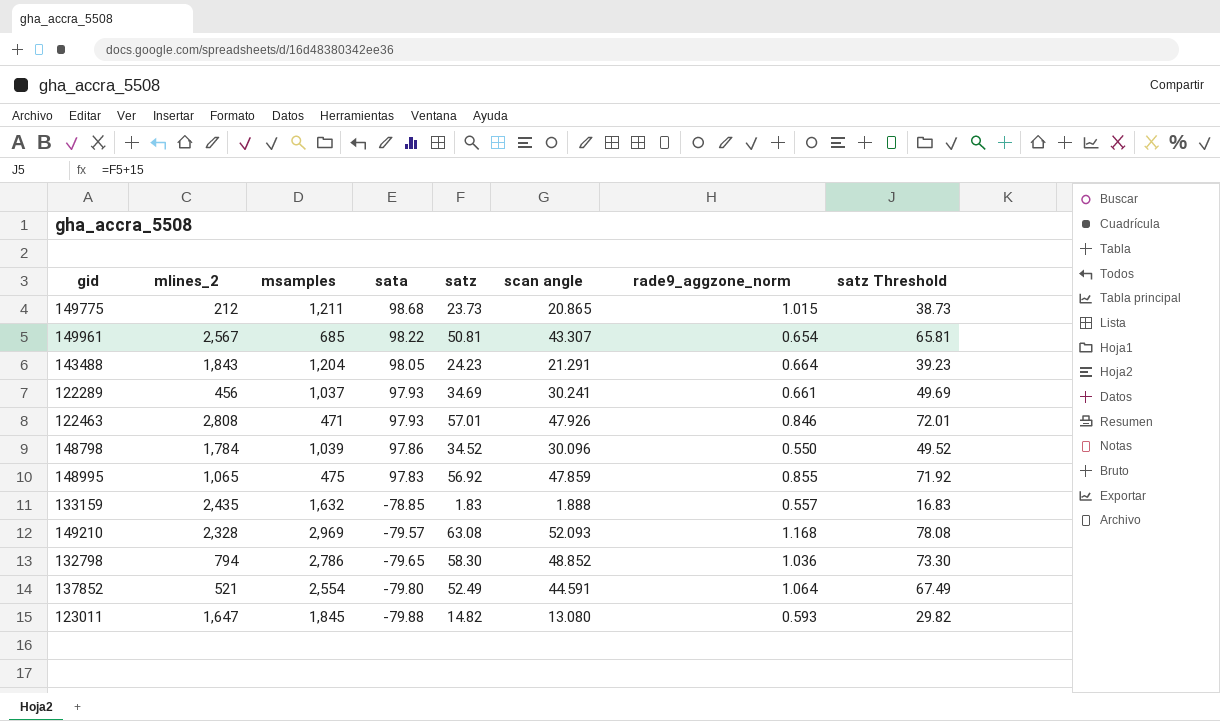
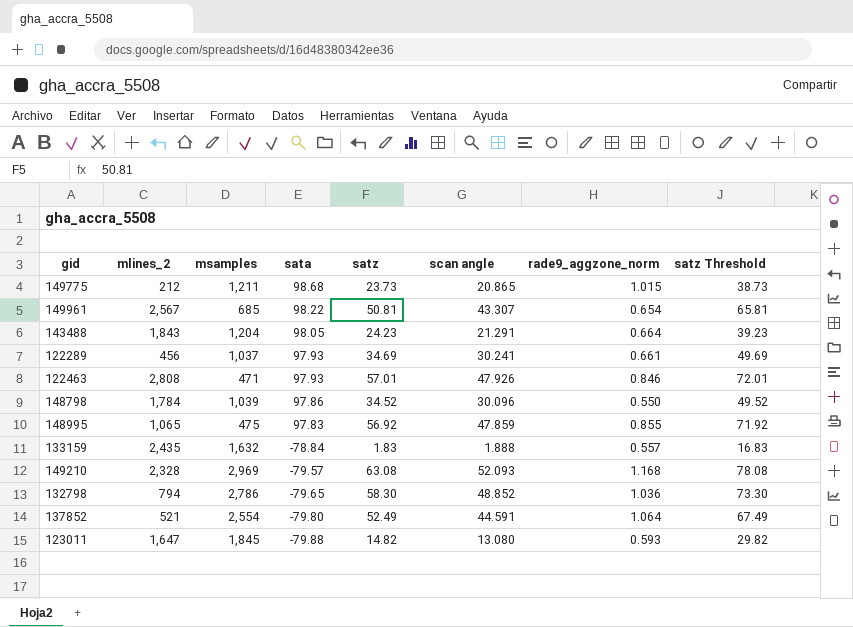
133159 | sata: -78.85 -> -78.84

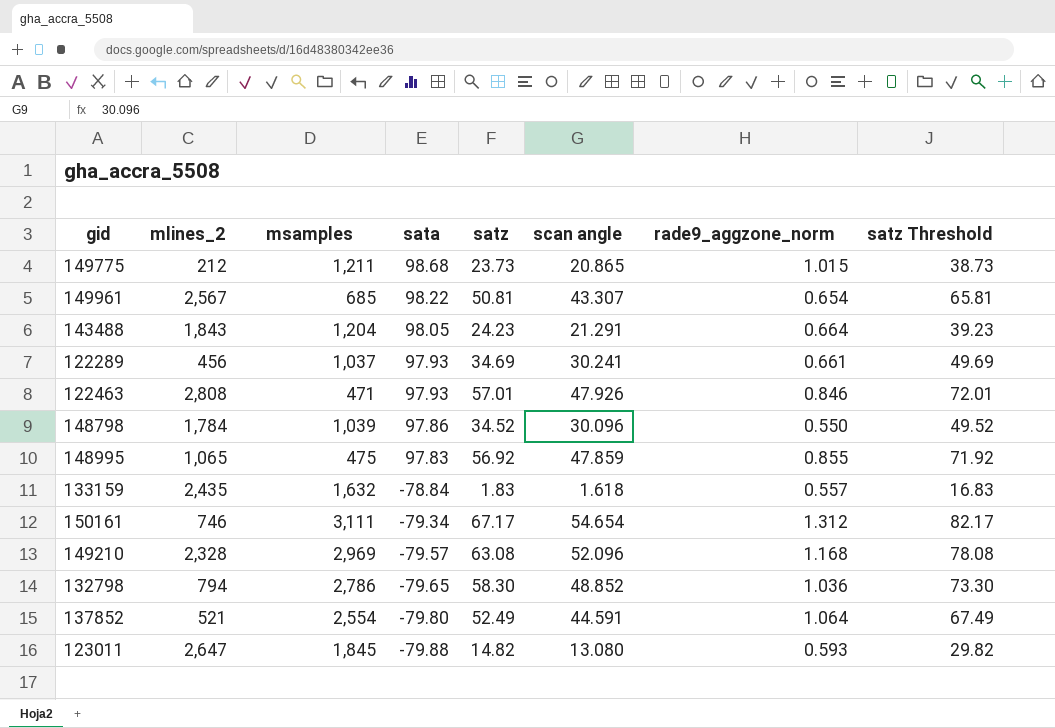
133159 | scan angle: 1.888 -> 1.618
row 150161: none -> 746 | 3,111 | -79.34 | 67.17 | 54.654 | 1.312 | 82.17
149210 | scan angle: 52.093 -> 52.096
123011 | mlines_2: 1,647 -> 2,647

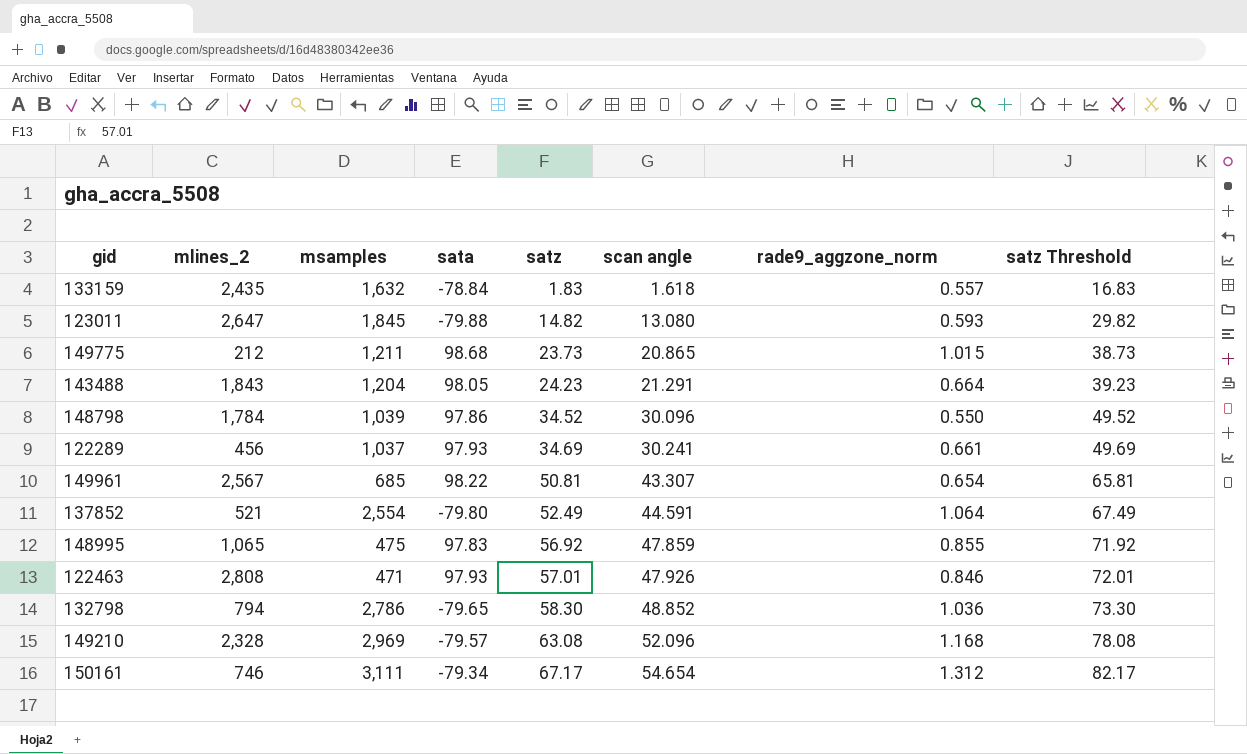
row order: sata descending -> satz ascending

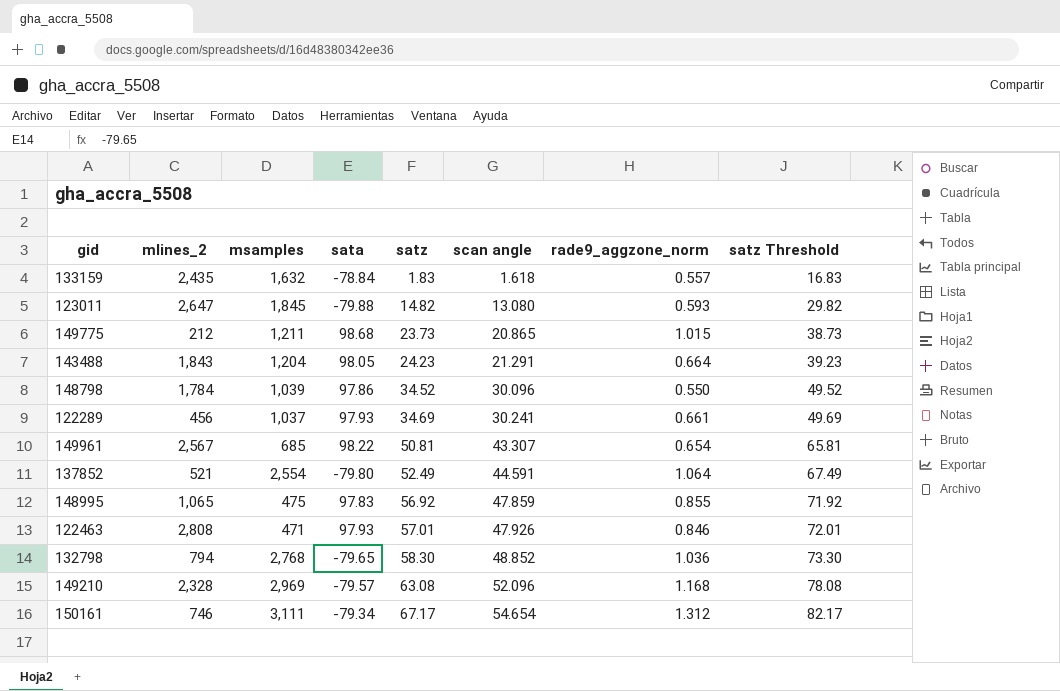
132798 | msamples: 2,786 -> 2,768

